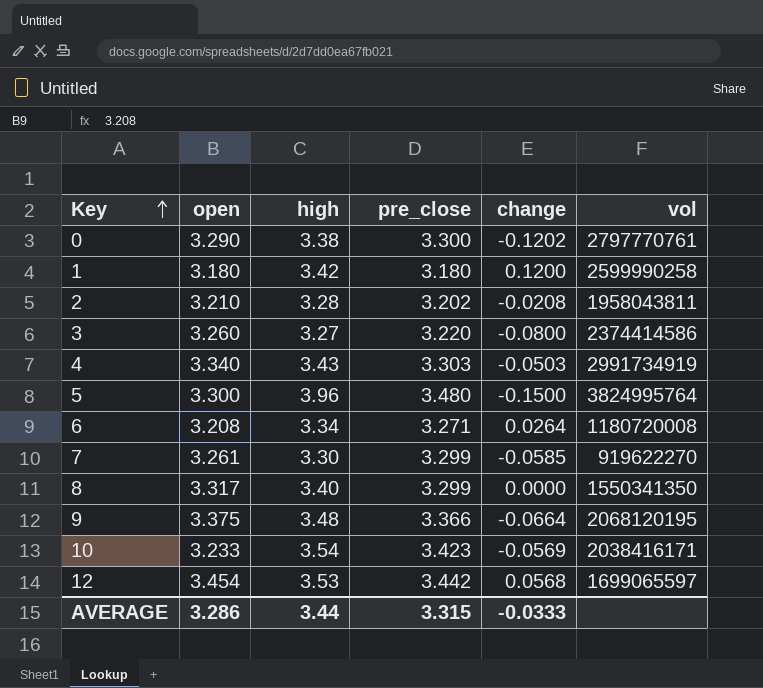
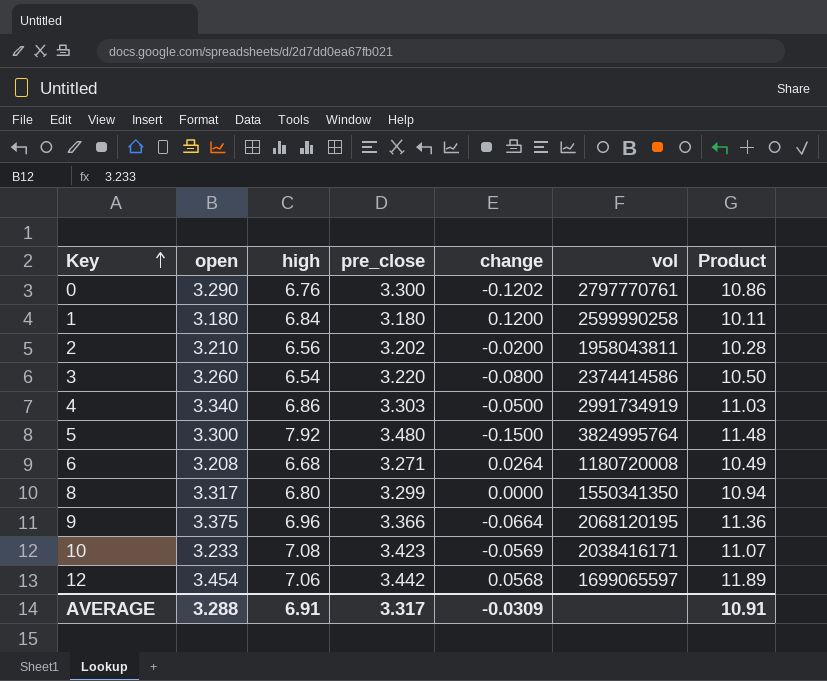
column Product | formula: none -> [open] * [pre_close]
row 7: 3.261 | 3.30 | 3.299 | -0.0585 | 919622270 -> none
0 | high: 3.38 -> 6.76
1 | high: 3.42 -> 6.84
2 | high: 3.28 -> 6.56
2 | change: -0.0208 -> -0.0200
3 | high: 3.27 -> 6.54
4 | high: 3.43 -> 6.86
4 | change: -0.0503 -> -0.0500
5 | high: 3.96 -> 7.92
6 | high: 3.34 -> 6.68
8 | high: 3.40 -> 6.80
9 | high: 3.48 -> 6.96
10 | high: 3.54 -> 7.08
12 | high: 3.53 -> 7.06
AVERAGE | open: 3.286 -> 3.288
AVERAGE | high: 3.44 -> 6.91
AVERAGE | pre_close: 3.315 -> 3.317
AVERAGE | change: -0.0333 -> -0.0309

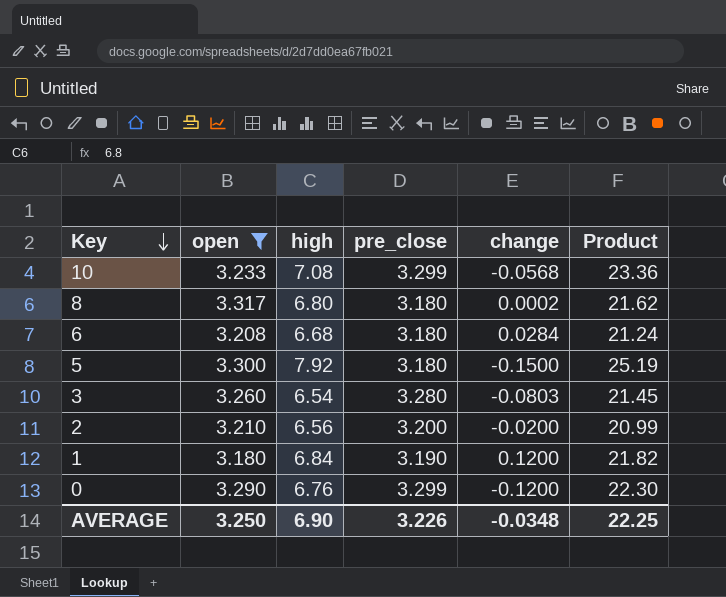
filter: none -> open <= 3.317
row order: Key ascending -> Key descending
column vol | position: 6 -> none
column Product | formula: [open] * [pre_close] -> [high] * [pre_close]
10 | pre_close: 3.423 -> 3.299
10 | change: -0.0569 -> -0.0568
8 | pre_close: 3.299 -> 3.180
8 | change: 0.0000 -> 0.0002
6 | pre_close: 3.271 -> 3.180
6 | change: 0.0264 -> 0.0284
5 | pre_close: 3.480 -> 3.180
3 | pre_close: 3.220 -> 3.280
3 | change: -0.0800 -> -0.0803
2 | pre_close: 3.202 -> 3.200
1 | pre_close: 3.180 -> 3.190
0 | pre_close: 3.300 -> 3.299
0 | change: -0.1202 -> -0.1200
AVERAGE | open: 3.288 -> 3.250
AVERAGE | high: 6.91 -> 6.90
AVERAGE | pre_close: 3.317 -> 3.226
AVERAGE | change: -0.0309 -> -0.0348
AVERAGE | Product: 10.91 -> 22.25

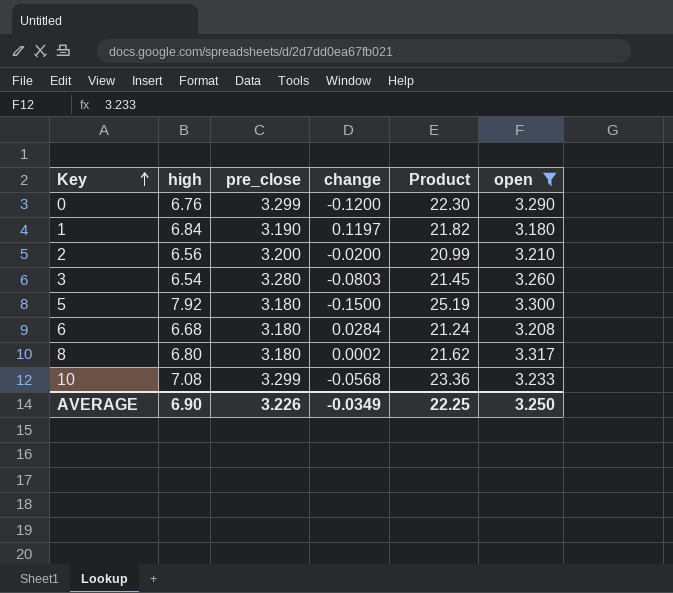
row order: Key descending -> Key ascending
column open | position: 2 -> 6
1 | change: 0.1200 -> 0.1197
AVERAGE | change: -0.0348 -> -0.0349

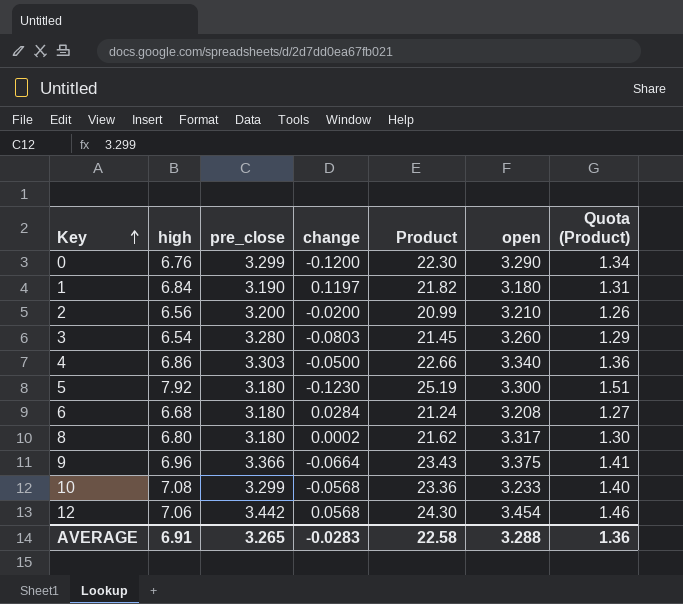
filter: open <= 3.317 -> none
column Quota (Product) | formula: none -> [Product] * 0.06
5 | change: -0.1500 -> -0.1230
AVERAGE | high: 6.90 -> 6.91
AVERAGE | pre_close: 3.226 -> 3.265
AVERAGE | change: -0.0349 -> -0.0283
AVERAGE | Product: 22.25 -> 22.58
AVERAGE | open: 3.250 -> 3.288

